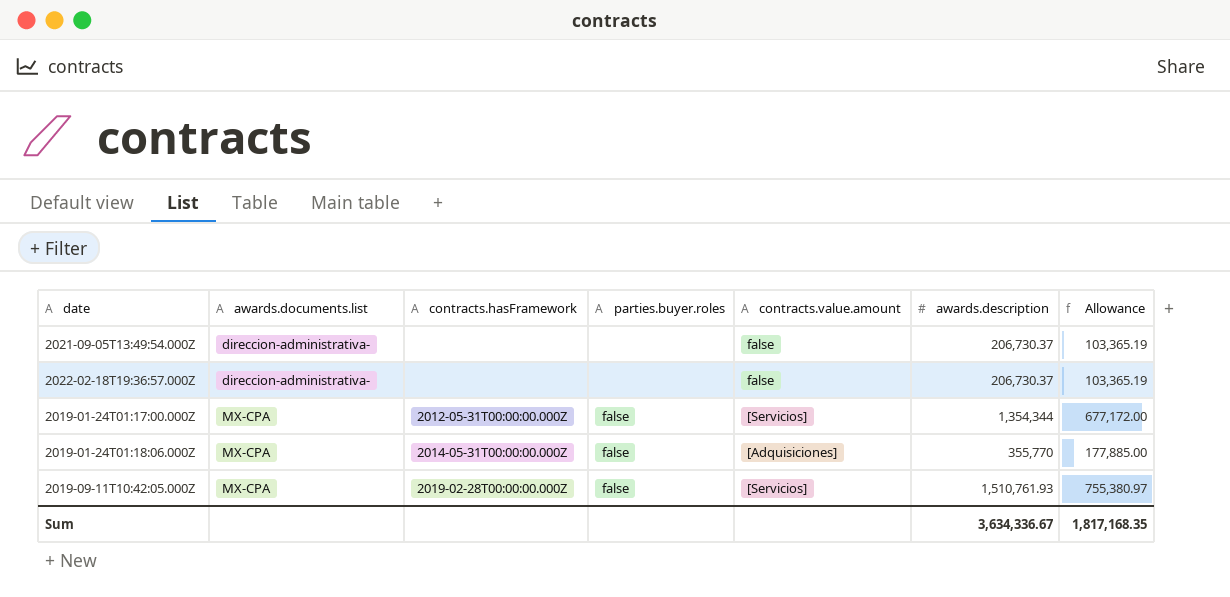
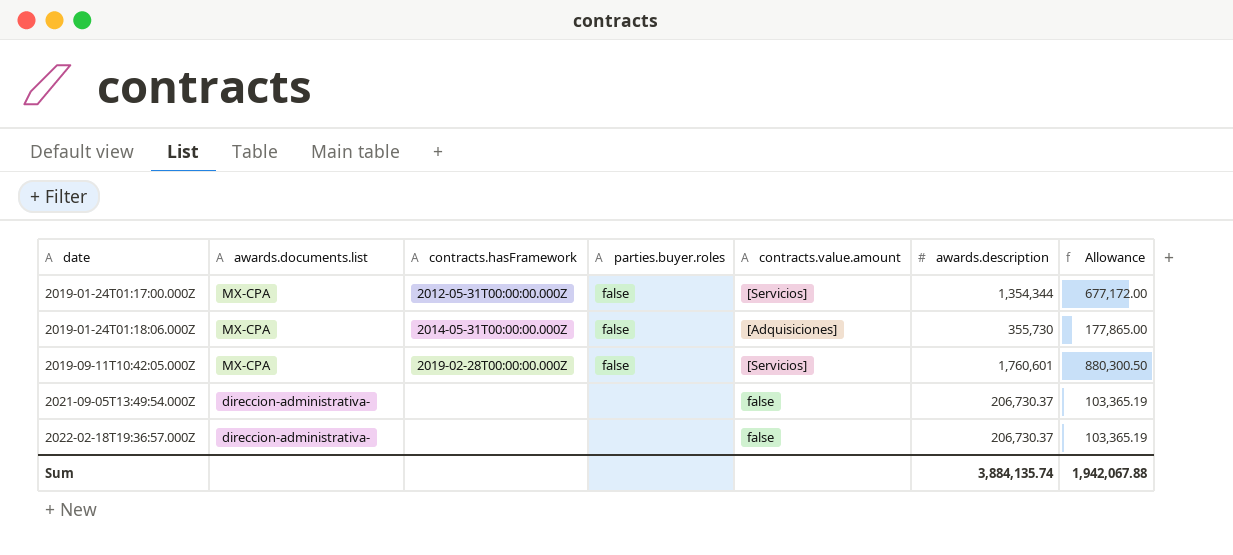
row order: awards.documents.list ascending -> date ascending
2019-01-24T01:18:06.000Z | awards.description: 355,770 -> 355,730
2019-01-24T01:18:06.000Z | Allowance: 177,885.00 -> 177,865.00
2019-09-11T10:42:05.000Z | awards.description: 1,510,761.93 -> 1,760,601
2019-09-11T10:42:05.000Z | Allowance: 755,380.97 -> 880,300.50
Sum | awards.description: 3,634,336.67 -> 3,884,135.74
Sum | Allowance: 1,817,168.35 -> 1,942,067.88

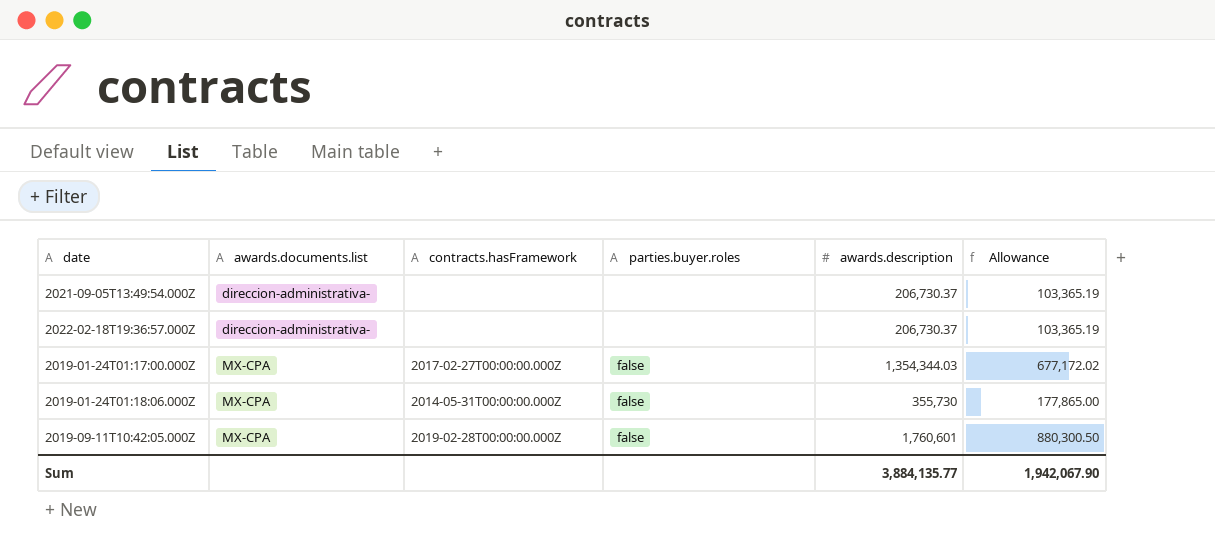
row order: date ascending -> awards.documents.list ascending
column contracts.value.amount | position: 5 -> none
2019-01-24T01:17:00.000Z | contracts.hasFramework: 2012-05-31T00:00:00.000Z -> 2017-02-27T00:00:00.000Z
2019-01-24T01:17:00.000Z | awards.description: 1,354,344 -> 1,354,344.03
2019-01-24T01:17:00.000Z | Allowance: 677,172.00 -> 677,172.02
Sum | awards.description: 3,884,135.74 -> 3,884,135.77
Sum | Allowance: 1,942,067.88 -> 1,942,067.90

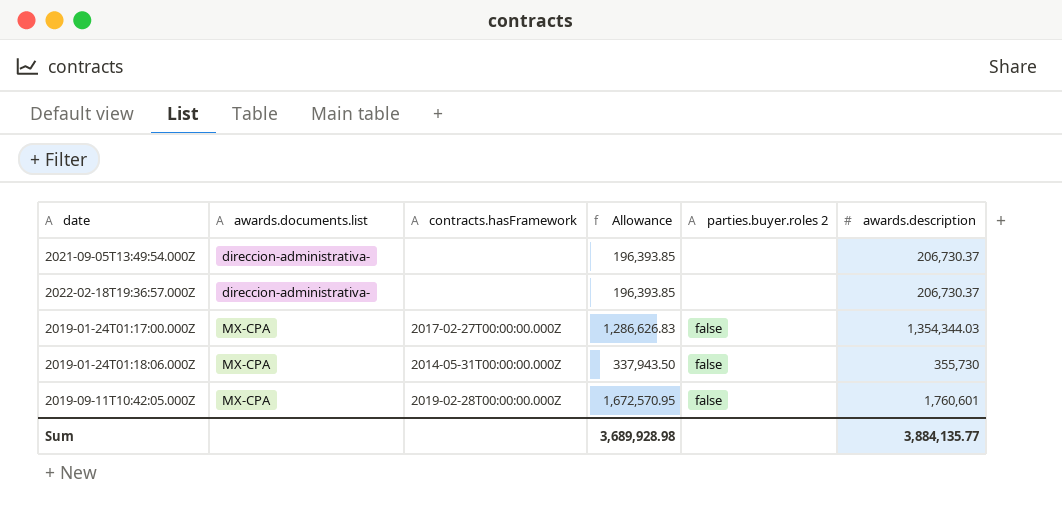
column Allowance | formula: [awards.description] * 0.5 -> [awards.description] * 0.95
column Allowance | position: 6 -> 4
column name: parties.buyer.roles -> parties.buyer.roles 2
Sum | Allowance: 1,942,067.90 -> 3,689,928.98

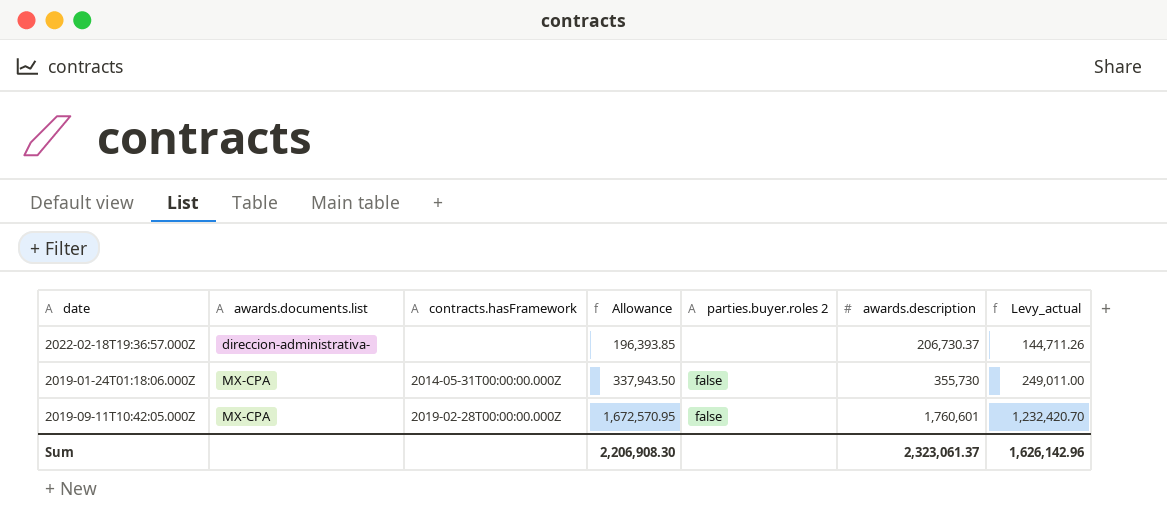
column Levy_actual | formula: none -> [awards.description] * 0.7
row 2021-09-05T13:49:54.000Z: direccion-administrativa- | none | 196,393.85 | none | 206,730.37 -> none
row 2019-01-24T01:17:00.000Z: MX-CPA | 2017-02-27T00:00:00.000Z | 1,286,626.83 | false | 1,354,344.03 -> none
Sum | Allowance: 3,689,928.98 -> 2,206,908.30
Sum | awards.description: 3,884,135.77 -> 2,323,061.37

